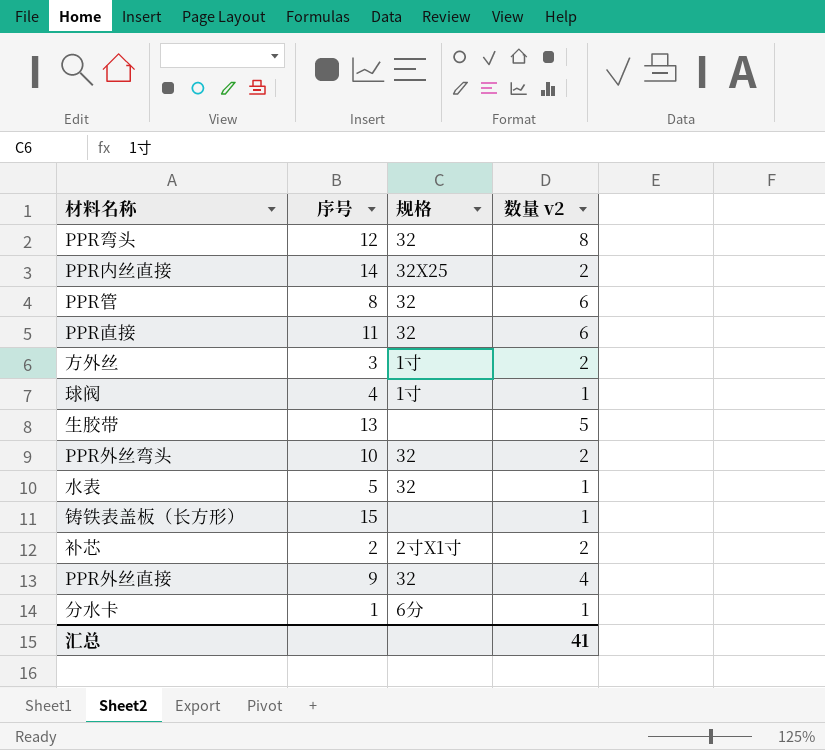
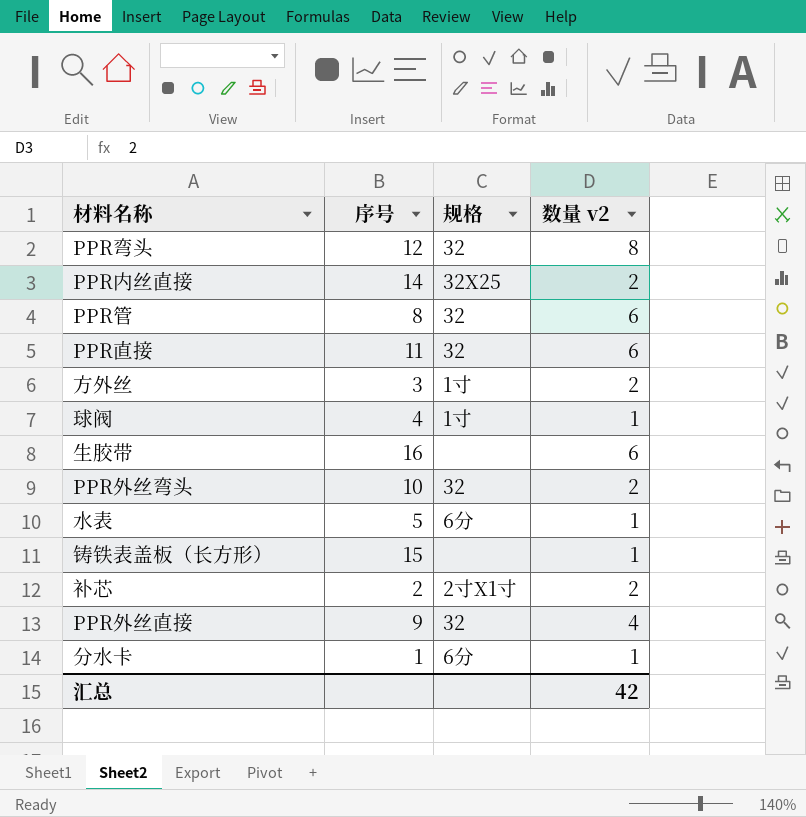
生胶带 | 序号: 13 -> 16
生胶带 | 数量 v2: 5 -> 6
水表 | 规格: 32 -> 6分
汇总 | 数量 v2: 41 -> 42

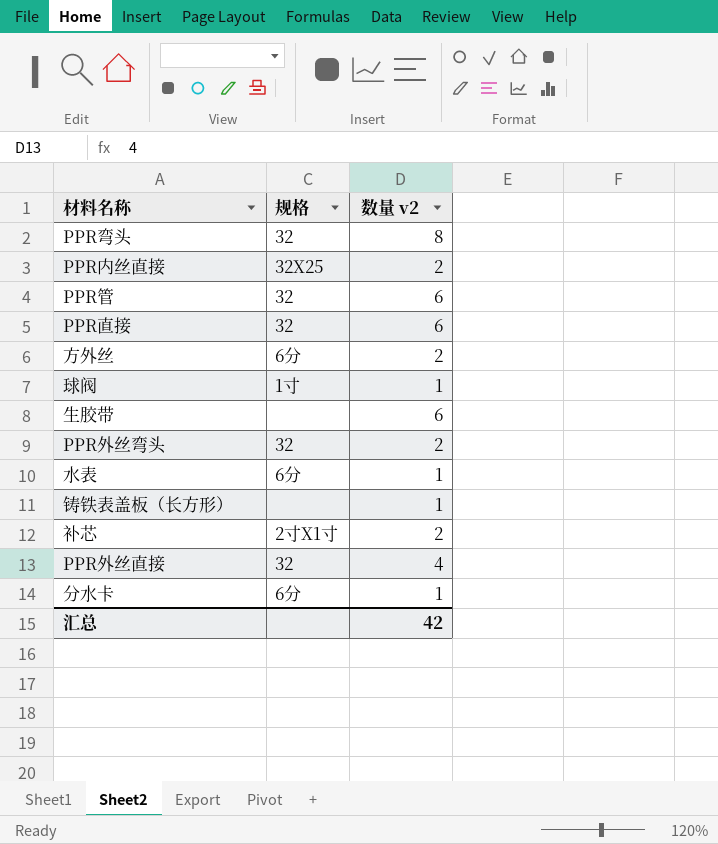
column 序号 | position: 2 -> none
方外丝 | 规格: 1寸 -> 6分

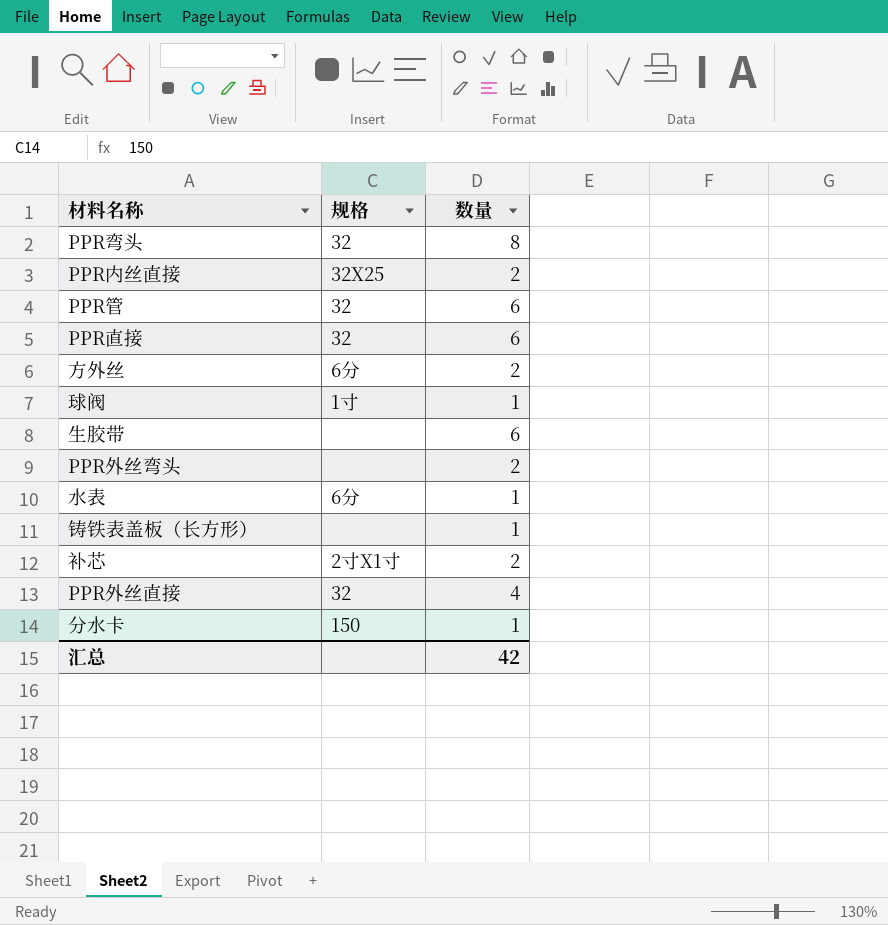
column name: 数量 v2 -> 数量
PPR外丝弯头 | 规格: 32 -> none
分水卡 | 规格: 6分 -> 150

